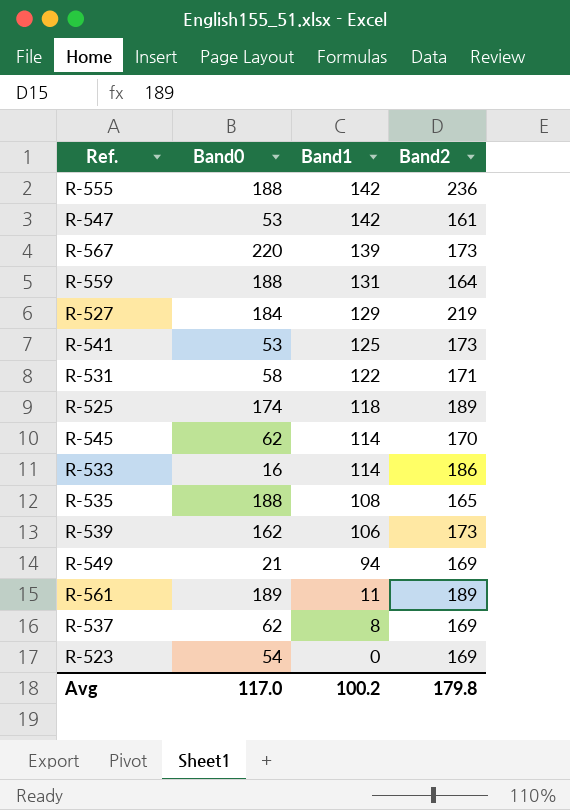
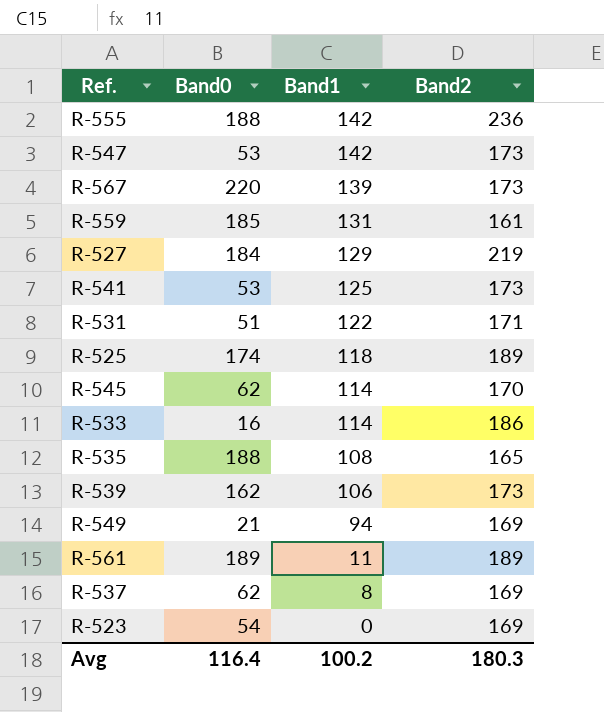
R-547 | Band2: 161 -> 173
R-559 | Band0: 188 -> 185
R-559 | Band2: 164 -> 161
R-531 | Band0: 58 -> 51
Avg | Band0: 117.0 -> 116.4
Avg | Band2: 179.8 -> 180.3

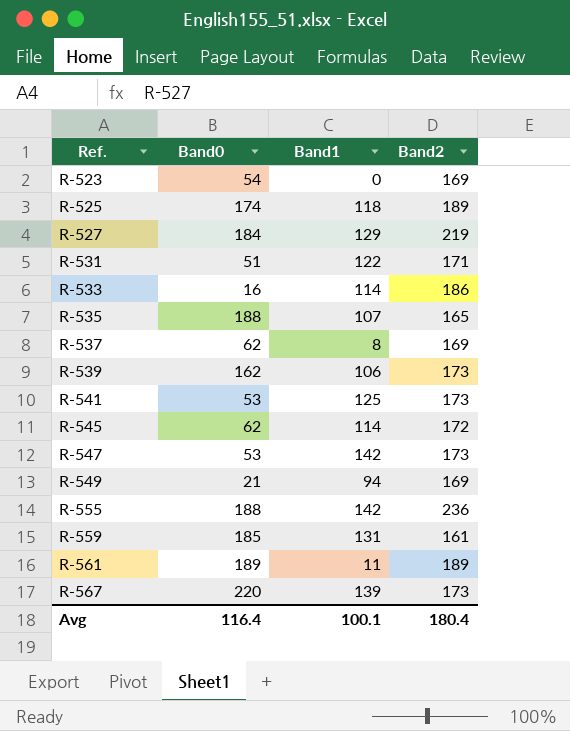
row order: Band1 descending -> Ref. ascending
R-535 | Band1: 108 -> 107
R-545 | Band2: 170 -> 172
Avg | Band1: 100.2 -> 100.1
Avg | Band2: 180.3 -> 180.4

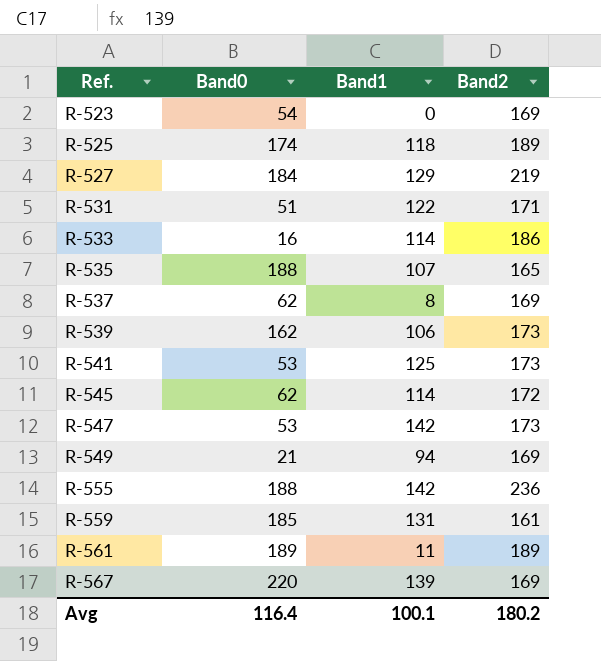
R-567 | Band2: 173 -> 169
Avg | Band2: 180.4 -> 180.2

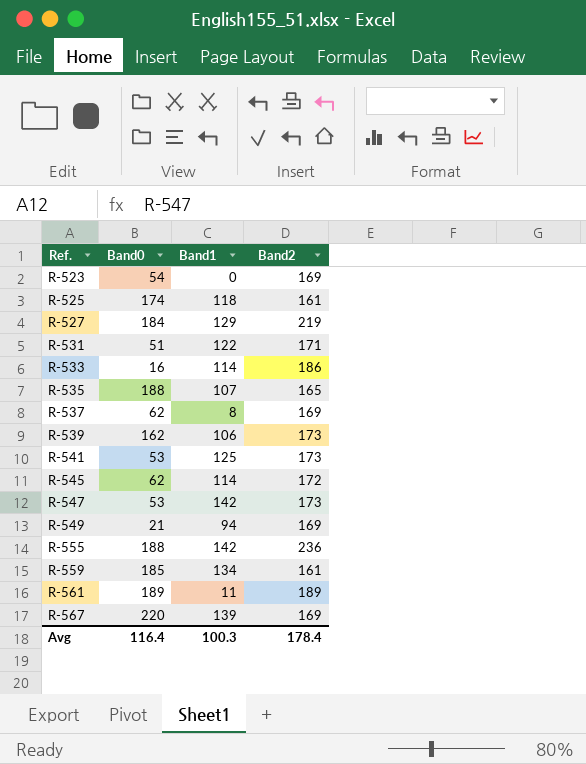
R-525 | Band2: 189 -> 161
R-559 | Band1: 131 -> 134
Avg | Band1: 100.1 -> 100.3
Avg | Band2: 180.2 -> 178.4

